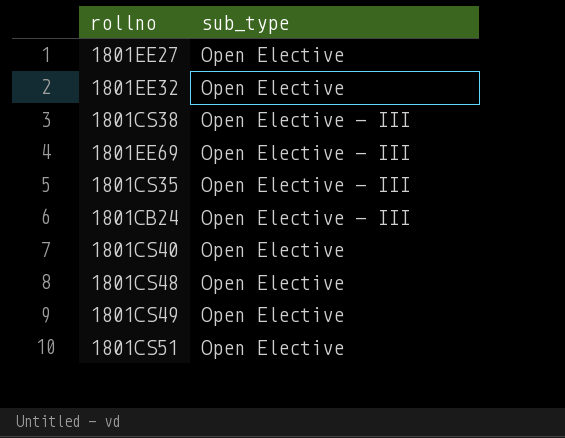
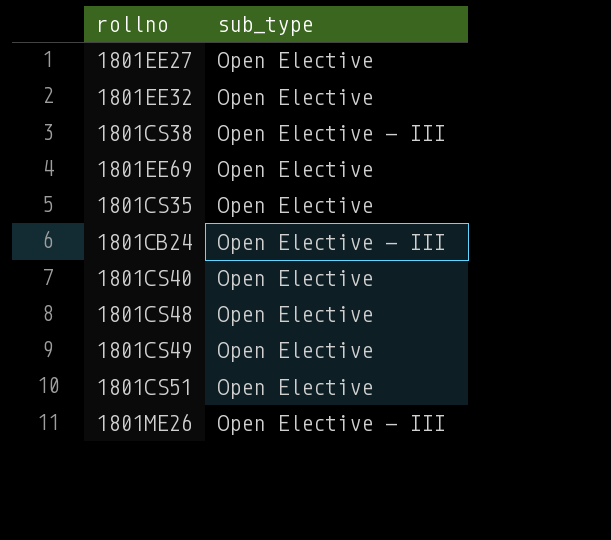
1801EE69 | sub_type: Open Elective - III -> Open Elective
1801CS35 | sub_type: Open Elective - III -> Open Elective
row 1801ME26: none -> Open Elective - III

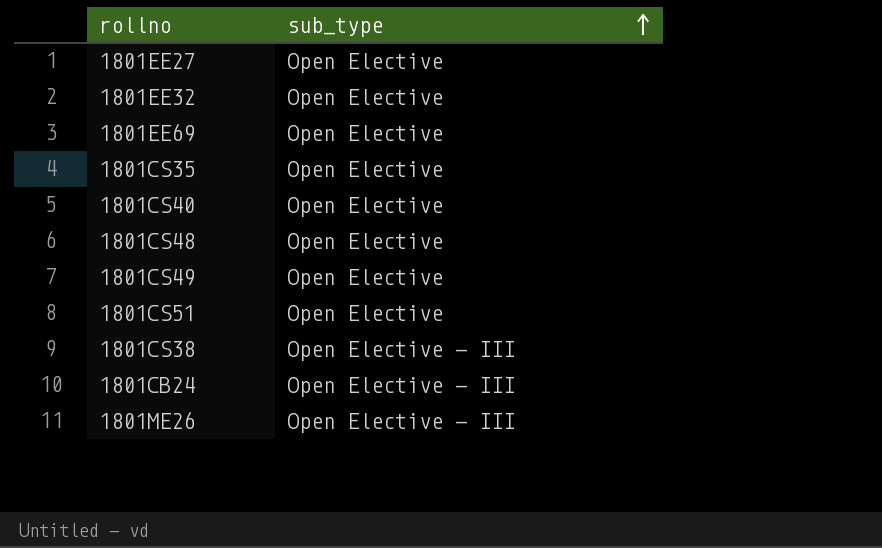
row order: none -> sub_type ascending

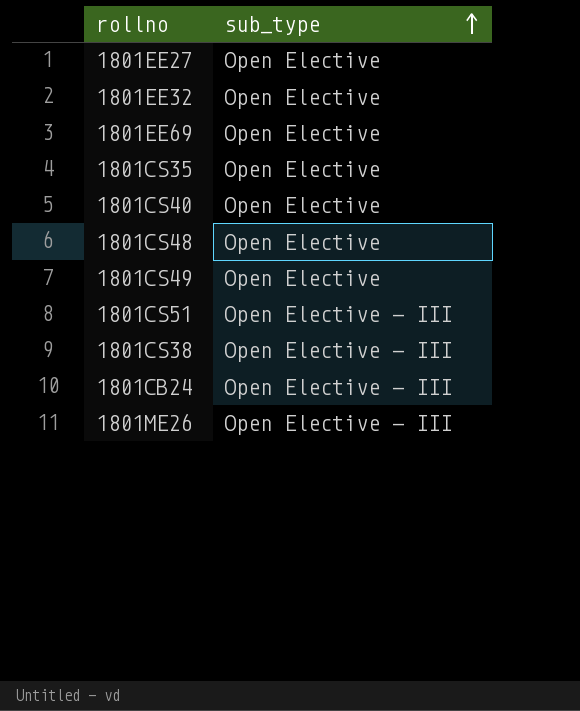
1801CS51 | sub_type: Open Elective -> Open Elective - III

